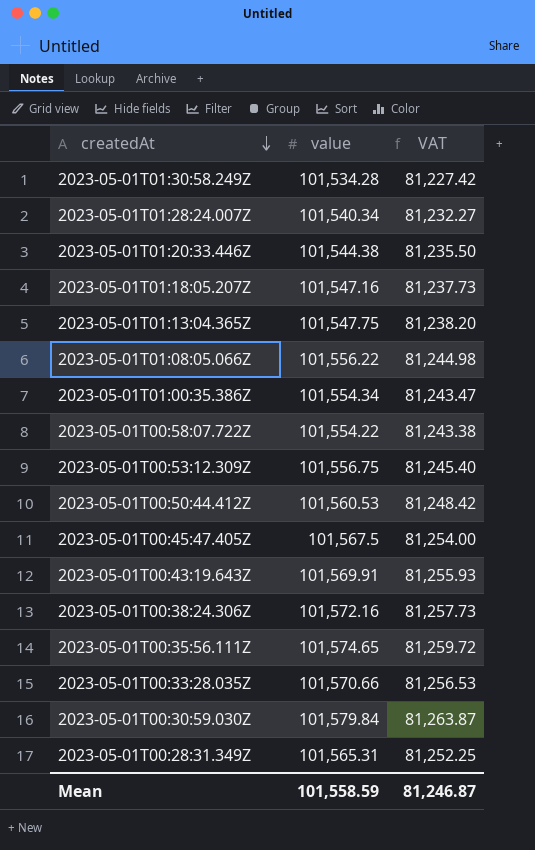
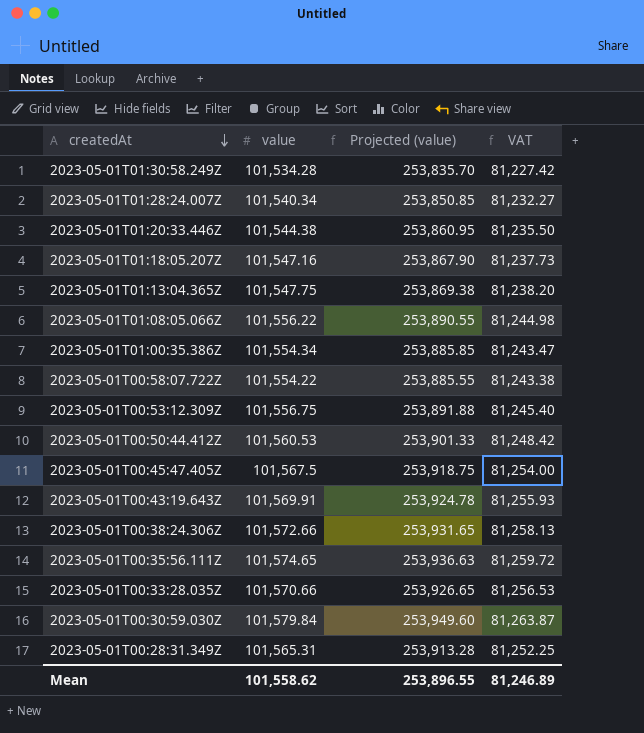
column Projected (value) | formula: none -> [value] * 2.5
2023-05-01T00:38:24.306Z | value: 101,572.16 -> 101,572.66
2023-05-01T00:38:24.306Z | VAT: 81,257.73 -> 81,258.13
Mean | value: 101,558.59 -> 101,558.62
Mean | VAT: 81,246.87 -> 81,246.89

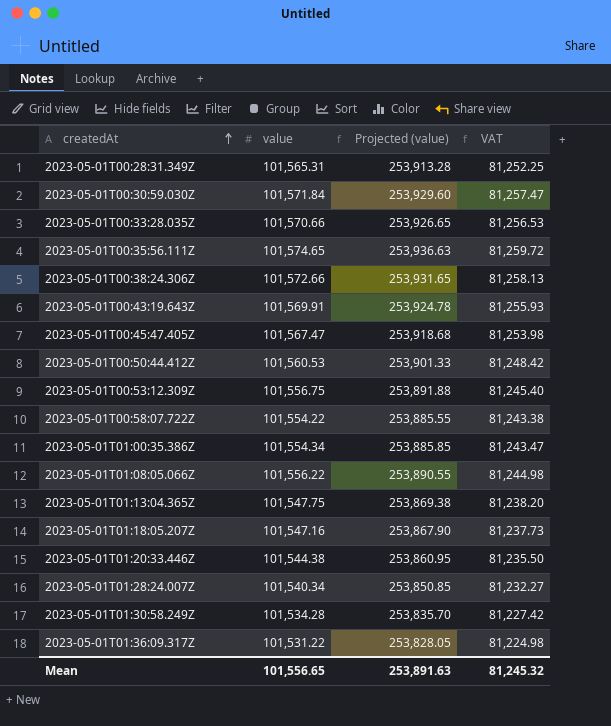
row order: createdAt descending -> createdAt ascending
2023-05-01T00:30:59.030Z | value: 101,579.84 -> 101,571.84
2023-05-01T00:30:59.030Z | Projected (value): 253,949.60 -> 253,929.60
2023-05-01T00:30:59.030Z | VAT: 81,263.87 -> 81,257.47
2023-05-01T00:45:47.405Z | value: 101,567.5 -> 101,567.47
2023-05-01T00:45:47.405Z | Projected (value): 253,918.75 -> 253,918.68
2023-05-01T00:45:47.405Z | VAT: 81,254.00 -> 81,253.98
row 2023-05-01T01:36:09.317Z: none -> 101,531.22 | 253,828.05 | 81,224.98
Mean | value: 101,558.62 -> 101,556.65
Mean | Projected (value): 253,896.55 -> 253,891.63
Mean | VAT: 81,246.89 -> 81,245.32

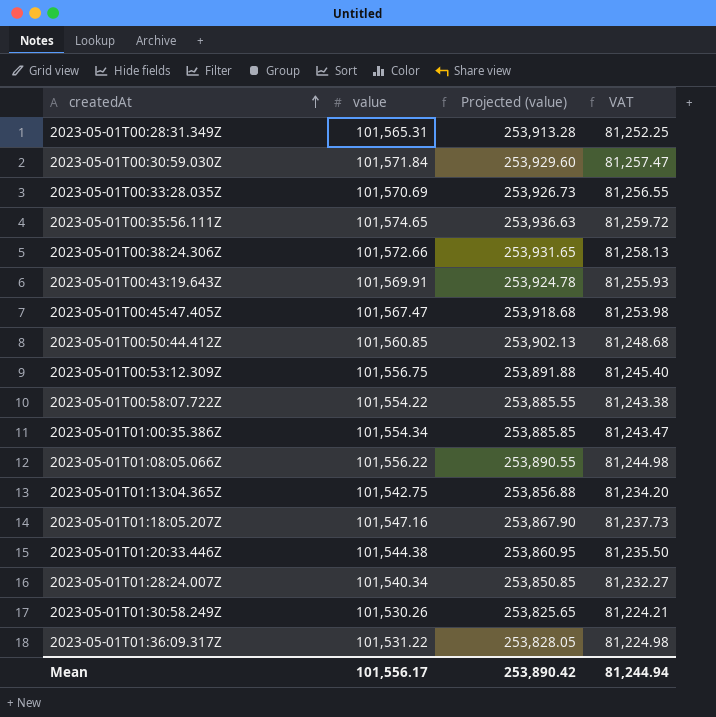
2023-05-01T00:33:28.035Z | value: 101,570.66 -> 101,570.69
2023-05-01T00:33:28.035Z | Projected (value): 253,926.65 -> 253,926.73
2023-05-01T00:33:28.035Z | VAT: 81,256.53 -> 81,256.55
2023-05-01T00:50:44.412Z | value: 101,560.53 -> 101,560.85
2023-05-01T00:50:44.412Z | Projected (value): 253,901.33 -> 253,902.13
2023-05-01T00:50:44.412Z | VAT: 81,248.42 -> 81,248.68
2023-05-01T01:13:04.365Z | value: 101,547.75 -> 101,542.75
2023-05-01T01:13:04.365Z | Projected (value): 253,869.38 -> 253,856.88
2023-05-01T01:13:04.365Z | VAT: 81,238.20 -> 81,234.20
2023-05-01T01:30:58.249Z | value: 101,534.28 -> 101,530.26
2023-05-01T01:30:58.249Z | Projected (value): 253,835.70 -> 253,825.65
2023-05-01T01:30:58.249Z | VAT: 81,227.42 -> 81,224.21
Mean | value: 101,556.65 -> 101,556.17
Mean | Projected (value): 253,891.63 -> 253,890.42
Mean | VAT: 81,245.32 -> 81,244.94

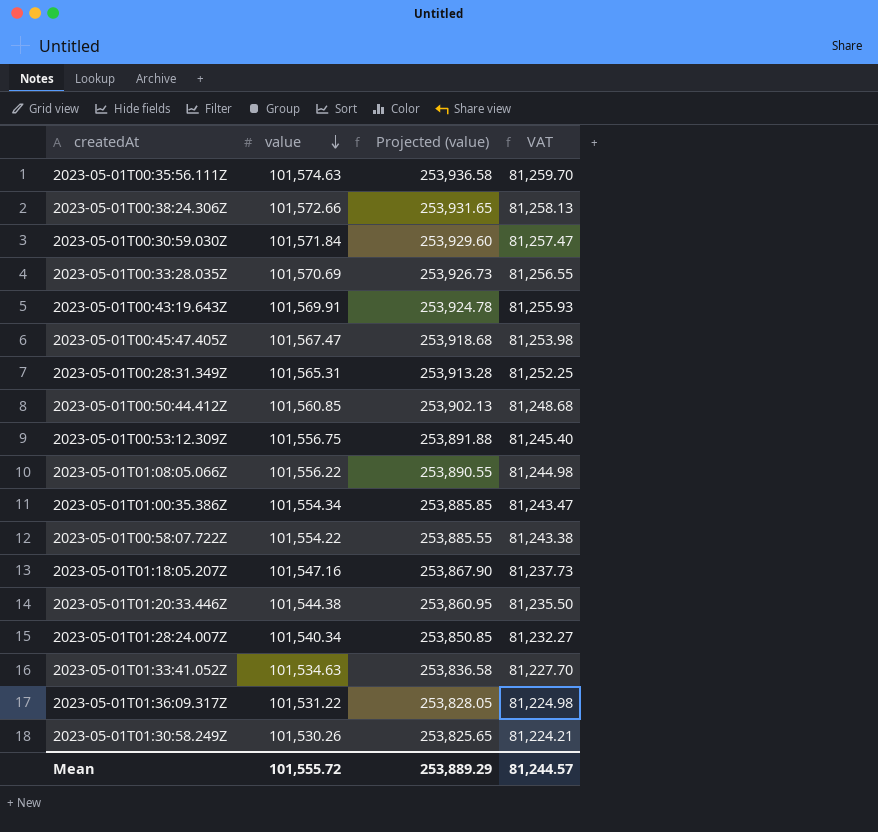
row order: createdAt ascending -> value descending
row 2023-05-01T01:13:04.365Z: 101,542.75 | 253,856.88 | 81,234.20 -> none
2023-05-01T00:35:56.111Z | value: 101,574.65 -> 101,574.63
2023-05-01T00:35:56.111Z | Projected (value): 253,936.63 -> 253,936.58
2023-05-01T00:35:56.111Z | VAT: 81,259.72 -> 81,259.70
row 2023-05-01T01:33:41.052Z: none -> 101,534.63 | 253,836.58 | 81,227.70
Mean | value: 101,556.17 -> 101,555.72
Mean | Projected (value): 253,890.42 -> 253,889.29
Mean | VAT: 81,244.94 -> 81,244.57

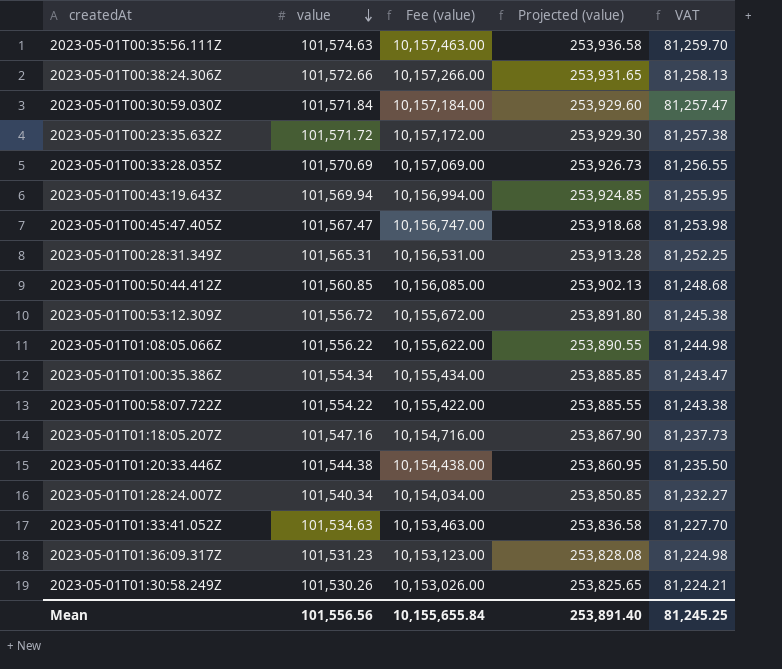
column Fee (value) | formula: none -> [value] * 100
row 2023-05-01T00:23:35.632Z: none -> 101,571.72 | 10,157,172.00 | 253,929.30 | 81,257.38
2023-05-01T00:43:19.643Z | value: 101,569.91 -> 101,569.94
2023-05-01T00:43:19.643Z | Projected (value): 253,924.78 -> 253,924.85
2023-05-01T00:43:19.643Z | VAT: 81,255.93 -> 81,255.95
2023-05-01T00:53:12.309Z | value: 101,556.75 -> 101,556.72
2023-05-01T00:53:12.309Z | Projected (value): 253,891.88 -> 253,891.80
2023-05-01T00:53:12.309Z | VAT: 81,245.40 -> 81,245.38
2023-05-01T01:36:09.317Z | value: 101,531.22 -> 101,531.23
2023-05-01T01:36:09.317Z | Projected (value): 253,828.05 -> 253,828.08
Mean | value: 101,555.72 -> 101,556.56
Mean | Projected (value): 253,889.29 -> 253,891.40
Mean | VAT: 81,244.57 -> 81,245.25

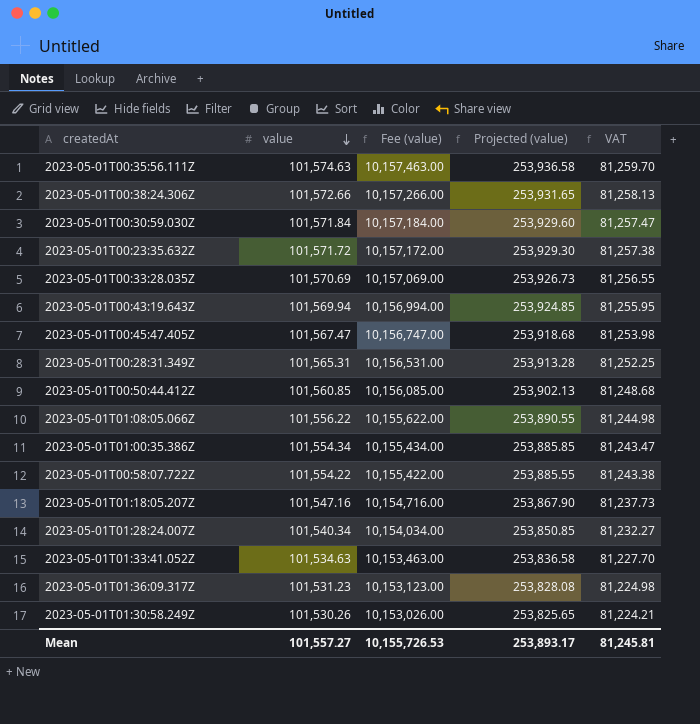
row 2023-05-01T00:53:12.309Z: 101,556.72 | 10,155,672.00 | 253,891.80 | 81,245.38 -> none
row 2023-05-01T01:20:33.446Z: 101,544.38 | 10,154,438.00 | 253,860.95 | 81,235.50 -> none
Mean | value: 101,556.56 -> 101,557.27
Mean | Fee (value): 10,155,655.84 -> 10,155,726.53
Mean | Projected (value): 253,891.40 -> 253,893.17
Mean | VAT: 81,245.25 -> 81,245.81

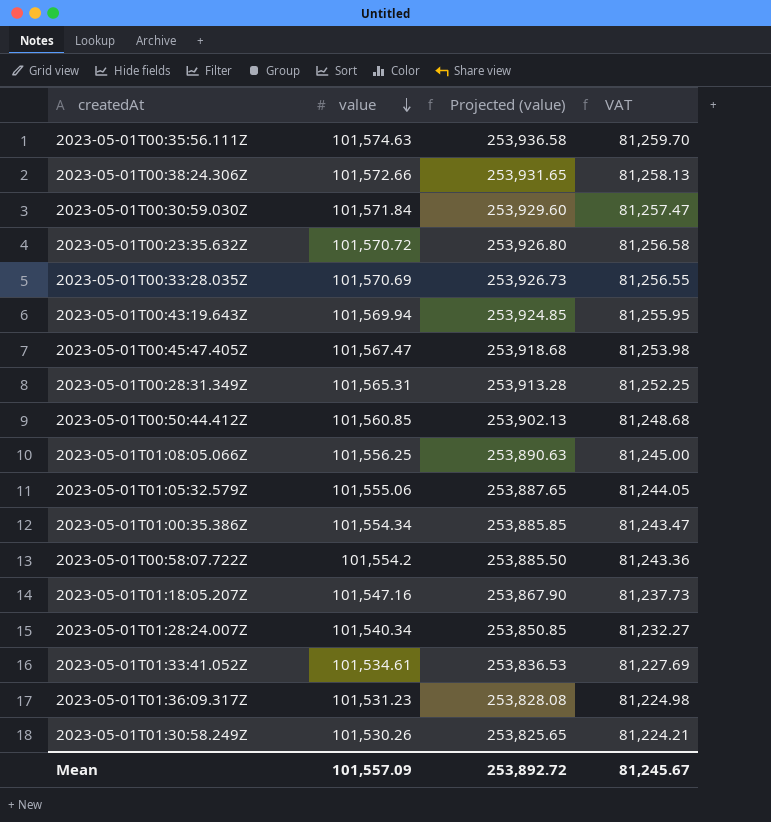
column Fee (value) | formula: [value] * 100 -> none
2023-05-01T00:23:35.632Z | value: 101,571.72 -> 101,570.72
2023-05-01T00:23:35.632Z | Projected (value): 253,929.30 -> 253,926.80
2023-05-01T00:23:35.632Z | VAT: 81,257.38 -> 81,256.58
2023-05-01T01:08:05.066Z | value: 101,556.22 -> 101,556.25
2023-05-01T01:08:05.066Z | Projected (value): 253,890.55 -> 253,890.63
2023-05-01T01:08:05.066Z | VAT: 81,244.98 -> 81,245.00
row 2023-05-01T01:05:32.579Z: none -> 101,555.06 | 253,887.65 | 81,244.05
2023-05-01T00:58:07.722Z | value: 101,554.22 -> 101,554.2
2023-05-01T00:58:07.722Z | Projected (value): 253,885.55 -> 253,885.50
2023-05-01T00:58:07.722Z | VAT: 81,243.38 -> 81,243.36
2023-05-01T01:33:41.052Z | value: 101,534.63 -> 101,534.61
2023-05-01T01:33:41.052Z | Projected (value): 253,836.58 -> 253,836.53
2023-05-01T01:33:41.052Z | VAT: 81,227.70 -> 81,227.69
Mean | value: 101,557.27 -> 101,557.09
Mean | Projected (value): 253,893.17 -> 253,892.72
Mean | VAT: 81,245.81 -> 81,245.67

